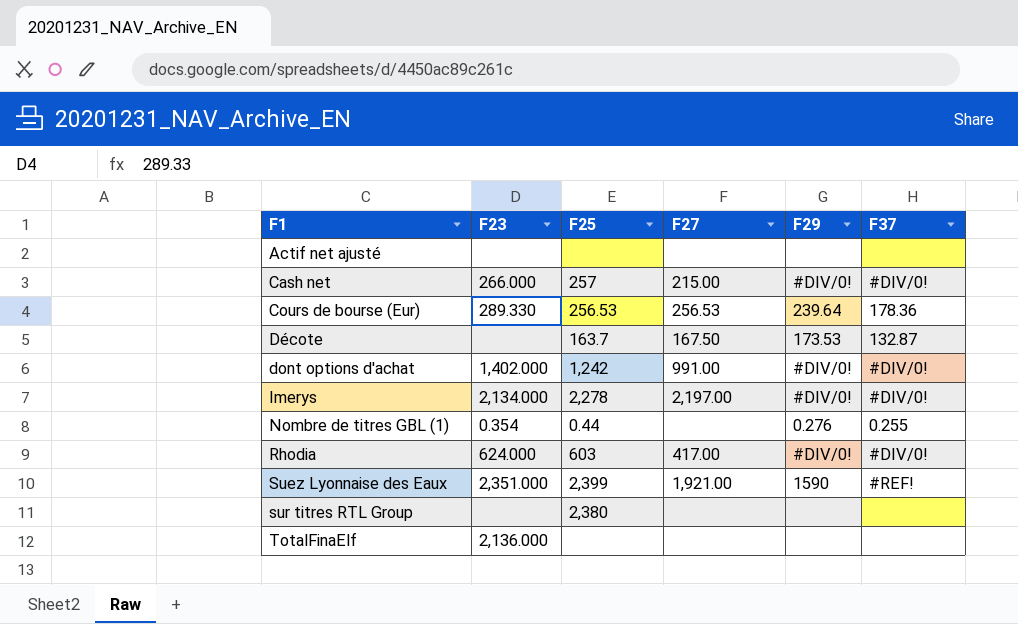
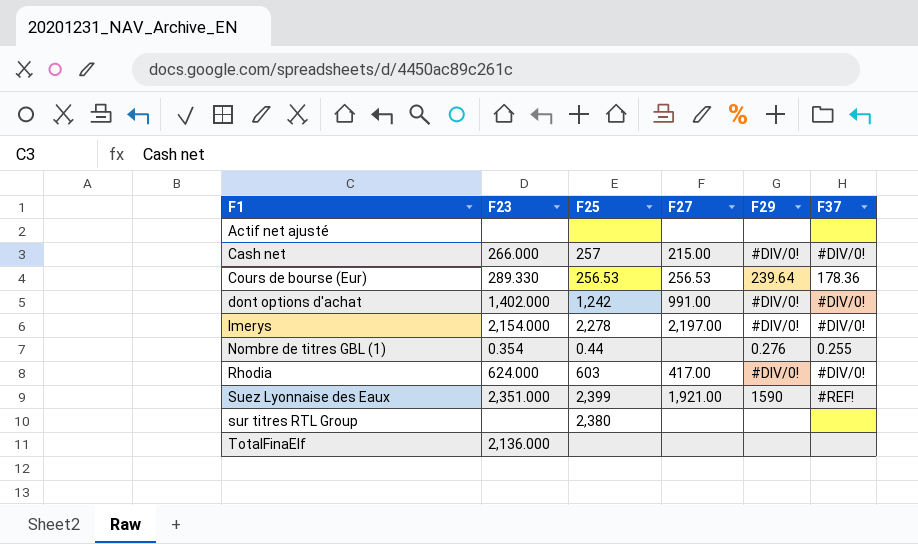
row Décote: none | 163.7 | 167.50 | 173.53 | 132.87 -> none
Imerys | F23: 2,134.000 -> 2,154.000

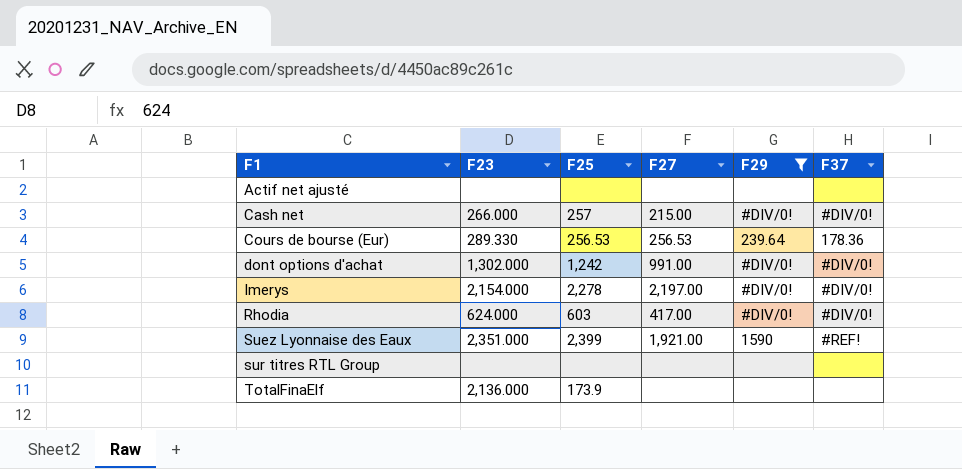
filter: none -> F29 != 0.276
dont options d'achat | F23: 1,402.000 -> 1,302.000
sur titres RTL Group | F25: 2,380 -> none
TotalFinaElf | F25: none -> 173.9

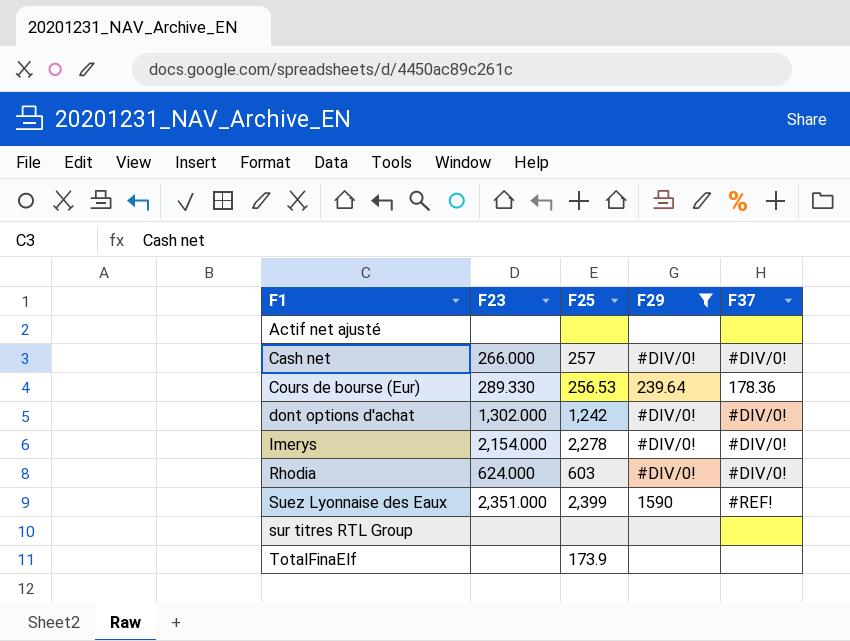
column F27 | position: 4 -> none
TotalFinaElf | F23: 2,136.000 -> none

